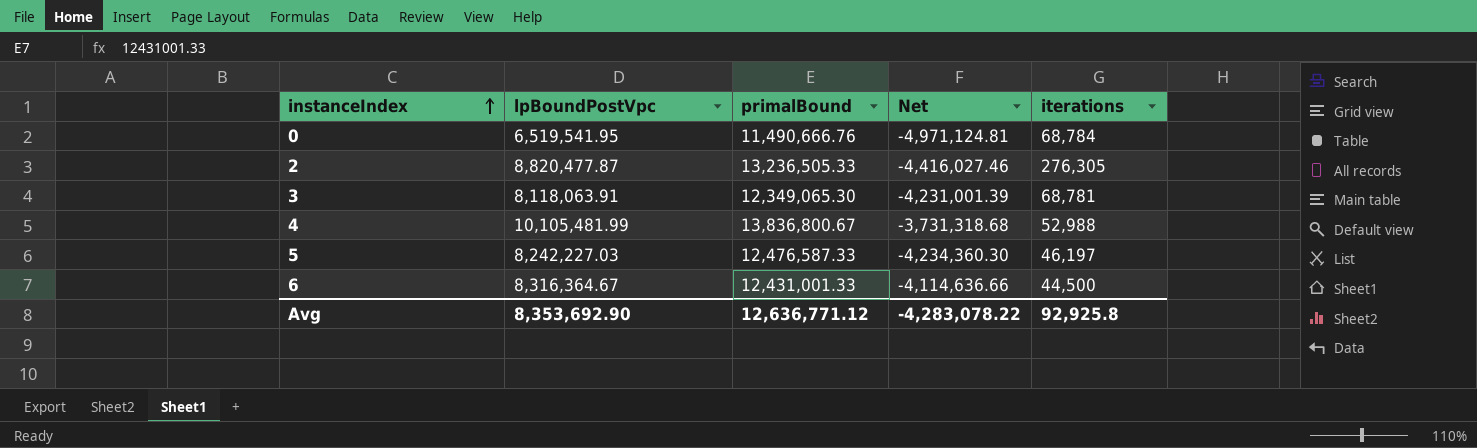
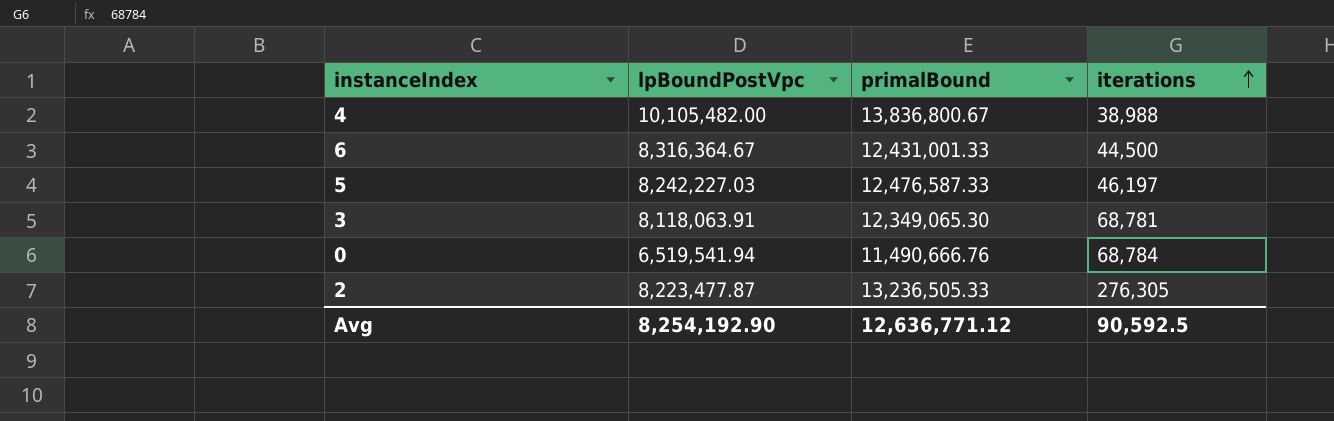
row order: instanceIndex ascending -> iterations ascending
column Net | formula: [lpBoundPostVpc] - [primalBound] -> none
4 | lpBoundPostVpc: 10,105,481.99 -> 10,105,482.00
4 | iterations: 52,988 -> 38,988
0 | lpBoundPostVpc: 6,519,541.95 -> 6,519,541.94
2 | lpBoundPostVpc: 8,820,477.87 -> 8,223,477.87
Avg | lpBoundPostVpc: 8,353,692.90 -> 8,254,192.90
Avg | iterations: 92,925.8 -> 90,592.5

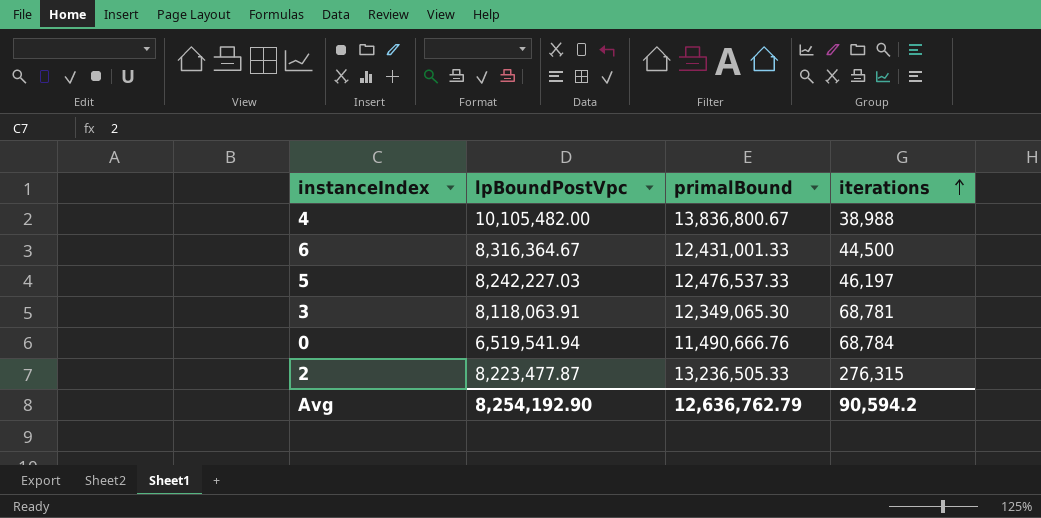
5 | primalBound: 12,476,587.33 -> 12,476,537.33
2 | iterations: 276,305 -> 276,315
Avg | primalBound: 12,636,771.12 -> 12,636,762.79
Avg | iterations: 90,592.5 -> 90,594.2

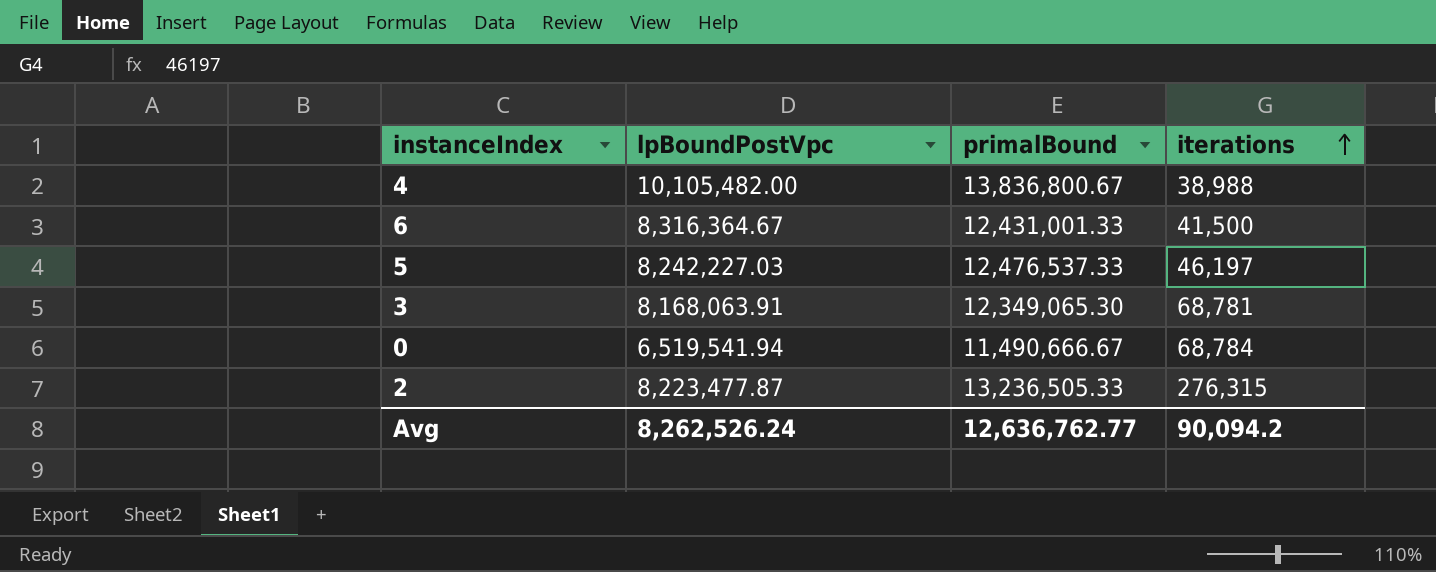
6 | iterations: 44,500 -> 41,500
3 | lpBoundPostVpc: 8,118,063.91 -> 8,168,063.91
0 | primalBound: 11,490,666.76 -> 11,490,666.67
Avg | lpBoundPostVpc: 8,254,192.90 -> 8,262,526.24
Avg | primalBound: 12,636,762.79 -> 12,636,762.77
Avg | iterations: 90,594.2 -> 90,094.2

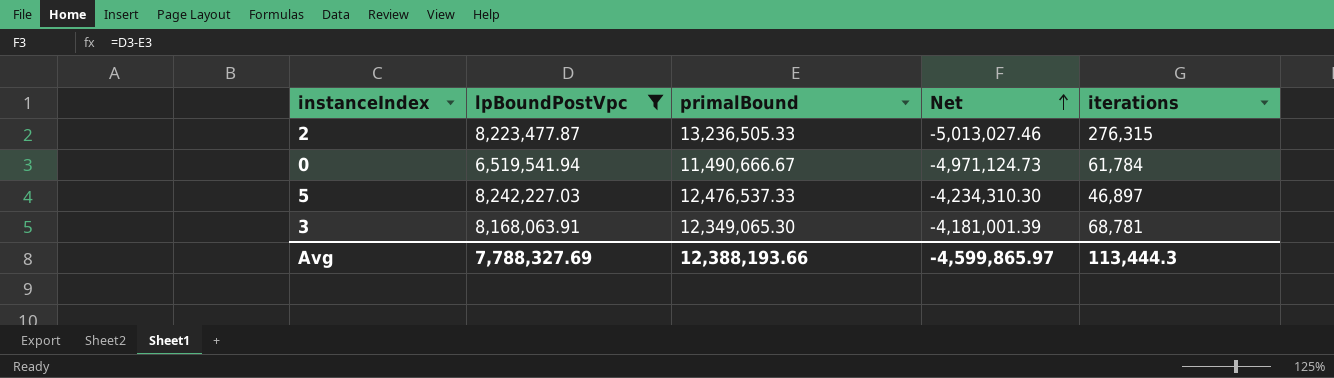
filter: none -> lpBoundPostVpc <= 8,242,227.03
row order: iterations ascending -> Net ascending
column Net | formula: none -> [lpBoundPostVpc] - [primalBound]
0 | iterations: 68,784 -> 61,784
5 | iterations: 46,197 -> 46,897
Avg | lpBoundPostVpc: 8,262,526.24 -> 7,788,327.69
Avg | primalBound: 12,636,762.77 -> 12,388,193.66
Avg | iterations: 90,094.2 -> 113,444.3

